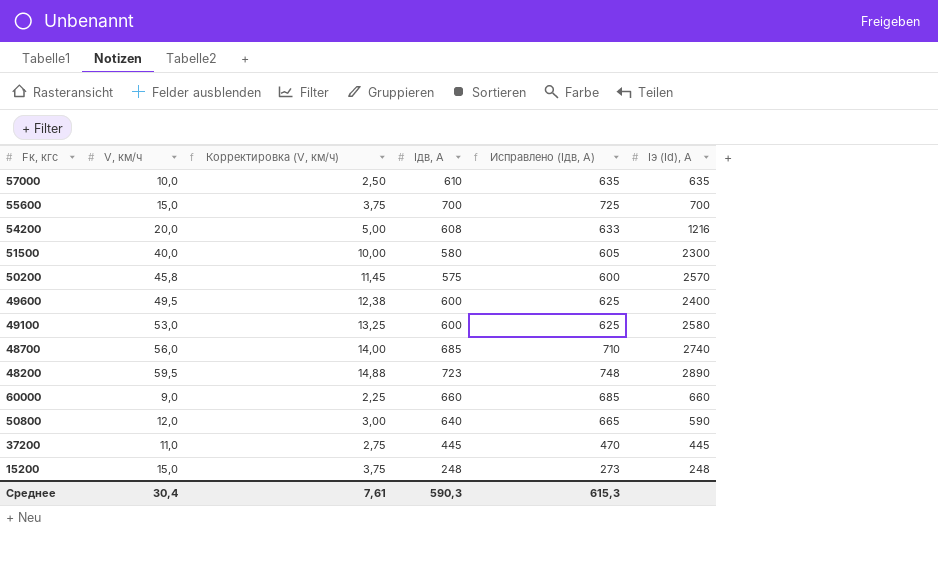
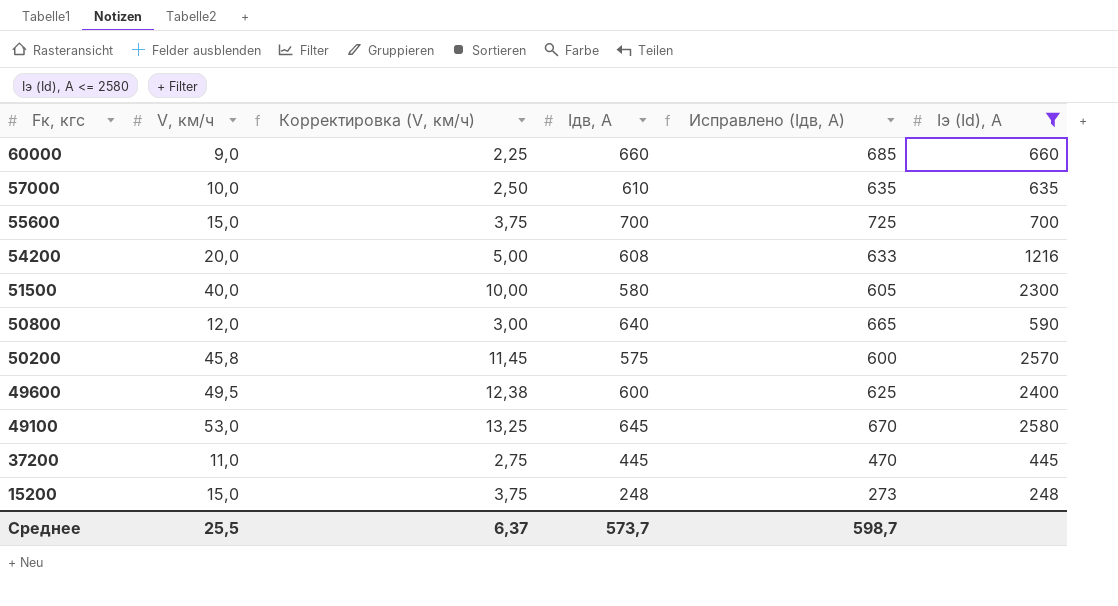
filter: none -> Iэ (Id), А <= 2580
row order: none -> Fк, кгс descending
49100 | Iдв, А: 600 -> 645
49100 | Исправлено (Iдв, А): 625 -> 670
Среднее | V, км/ч: 30,4 -> 25,5
Среднее | Корректировка (V, км/ч): 7,61 -> 6,37
Среднее | Iдв, А: 590,3 -> 573,7
Среднее | Исправлено (Iдв, А): 615,3 -> 598,7

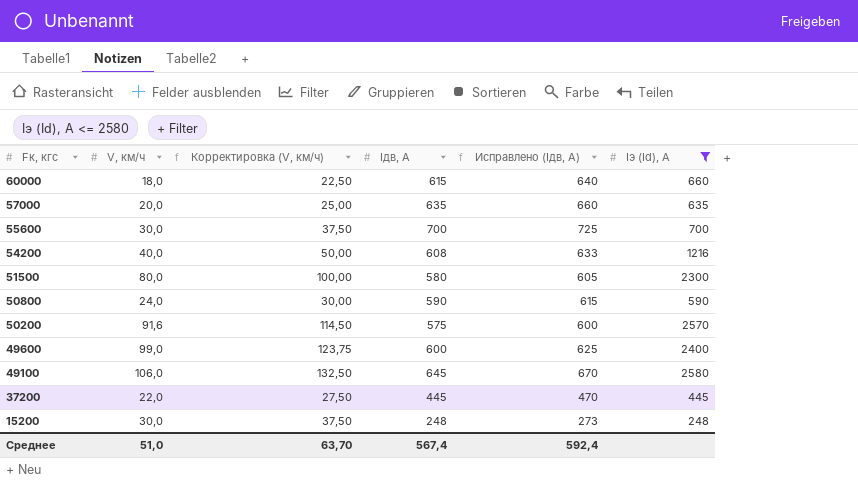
column Корректировка (V, км/ч) | formula: [V, км/ч] * 0,25 -> [V, км/ч] * 1,25
60000 | V, км/ч: 9,0 -> 18,0
60000 | Iдв, А: 660 -> 615
60000 | Исправлено (Iдв, А): 685 -> 640
57000 | V, км/ч: 10,0 -> 20,0
57000 | Iдв, А: 610 -> 635
57000 | Исправлено (Iдв, А): 635 -> 660
55600 | V, км/ч: 15,0 -> 30,0
54200 | V, км/ч: 20,0 -> 40,0
51500 | V, км/ч: 40,0 -> 80,0
50800 | V, км/ч: 12,0 -> 24,0
50800 | Iдв, А: 640 -> 590
50800 | Исправлено (Iдв, А): 665 -> 615
50200 | V, км/ч: 45,8 -> 91,6
49600 | V, км/ч: 49,5 -> 99,0
49100 | V, км/ч: 53,0 -> 106,0
37200 | V, км/ч: 11,0 -> 22,0
15200 | V, км/ч: 15,0 -> 30,0
Среднее | V, км/ч: 25,5 -> 51,0
Среднее | Корректировка (V, км/ч): 6,37 -> 63,70
Среднее | Iдв, А: 573,7 -> 567,4
Среднее | Исправлено (Iдв, А): 598,7 -> 592,4

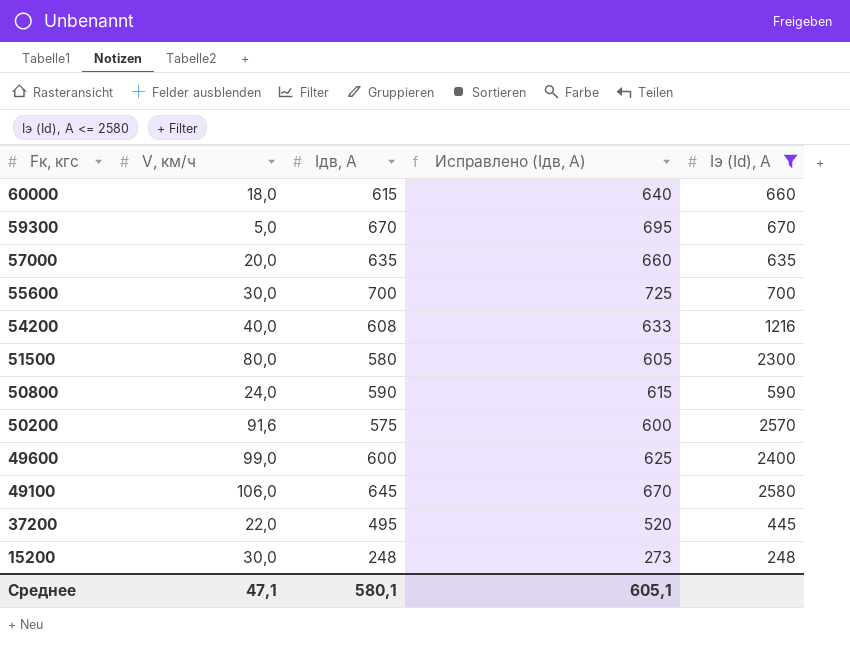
column Корректировка (V, км/ч) | formula: [V, км/ч] * 1,25 -> none
row 59300: none -> 5,0 | 670 | 695 | 670
37200 | Iдв, А: 445 -> 495
37200 | Исправлено (Iдв, А): 470 -> 520
Среднее | V, км/ч: 51,0 -> 47,1
Среднее | Iдв, А: 567,4 -> 580,1
Среднее | Исправлено (Iдв, А): 592,4 -> 605,1

